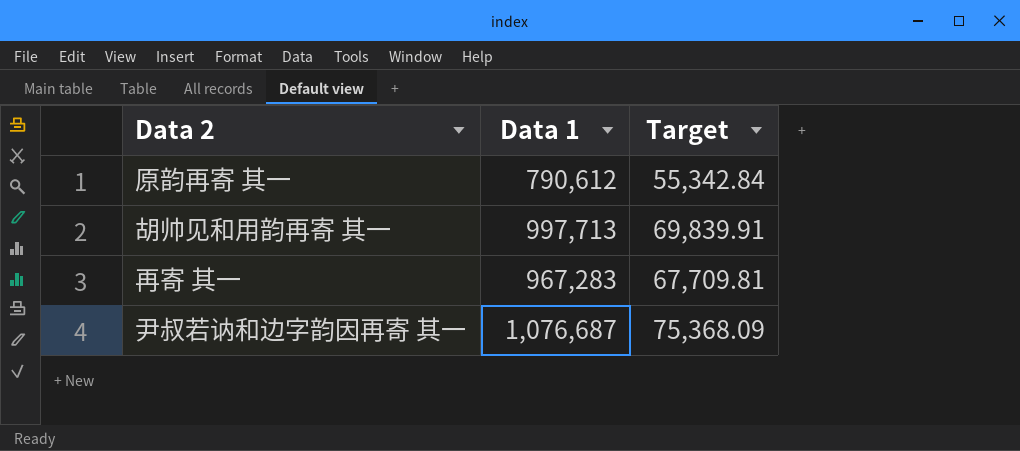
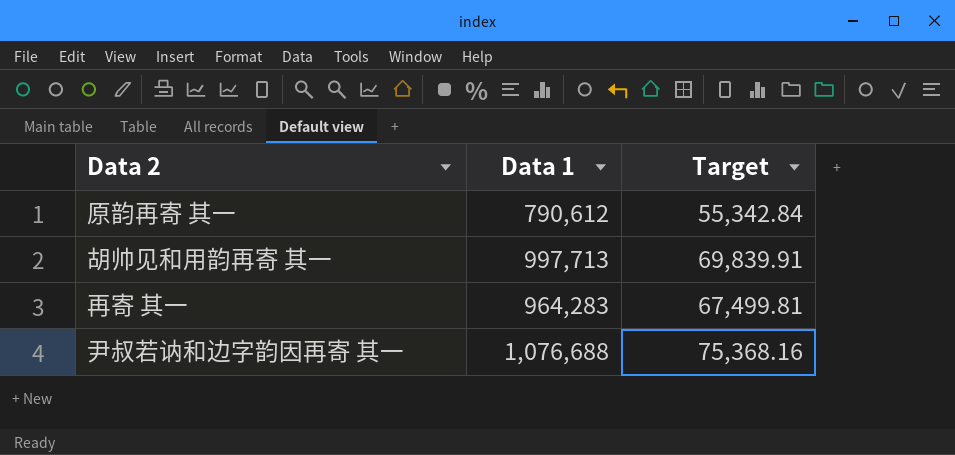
再寄 其一 | Data 1: 967,283 -> 964,283
再寄 其一 | Target: 67,709.81 -> 67,499.81
尹叔若讷和边字韵因再寄 其一 | Data 1: 1,076,687 -> 1,076,688
尹叔若讷和边字韵因再寄 其一 | Target: 75,368.09 -> 75,368.16

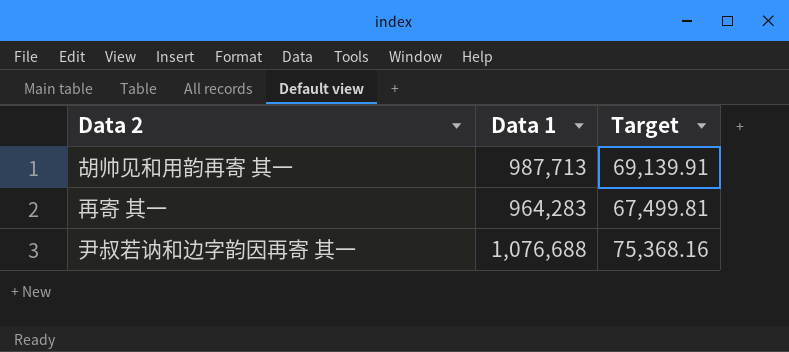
row 原韵再寄 其一: 790,612 | 55,342.84 -> none
胡帅见和用韵再寄 其一 | Data 1: 997,713 -> 987,713
胡帅见和用韵再寄 其一 | Target: 69,839.91 -> 69,139.91

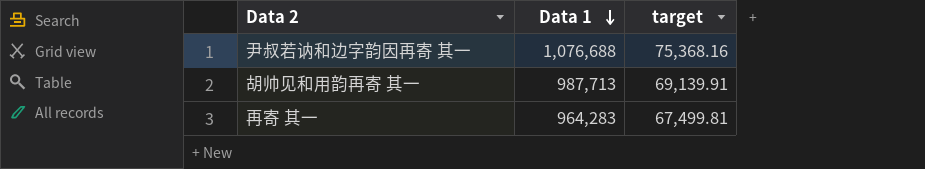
row order: none -> Data 1 descending
column name: Target -> target

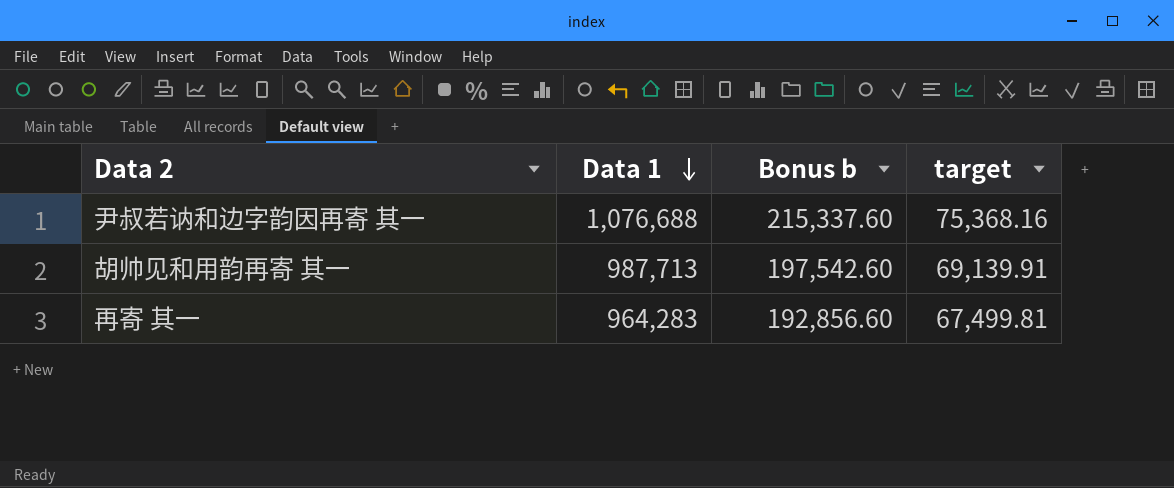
column Bonus b | formula: none -> [Data 1] * 0.2

